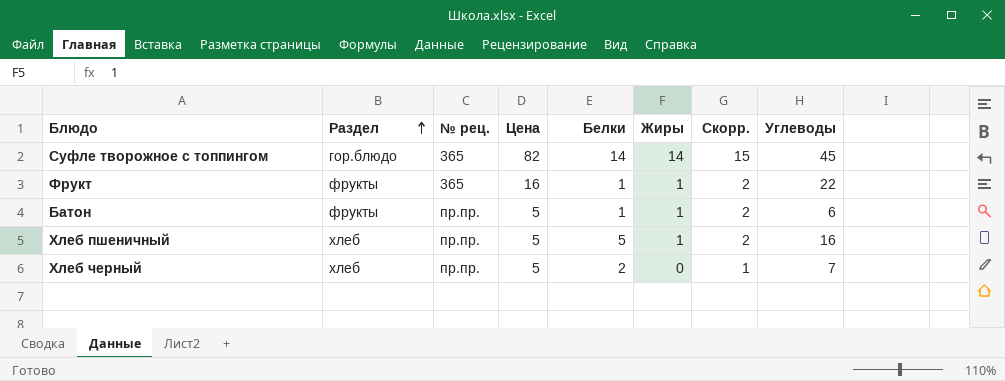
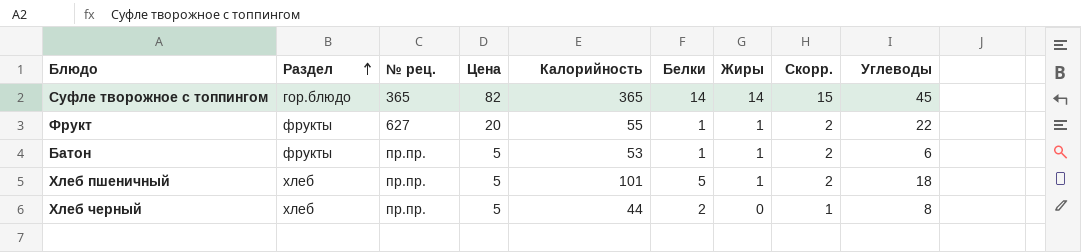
column Калорийность | position: none -> 5
Фрукт | № рец.: 365 -> 627
Фрукт | Цена: 16 -> 20
Хлеб пшеничный | Углеводы: 16 -> 18
Хлеб черный | Углеводы: 7 -> 8

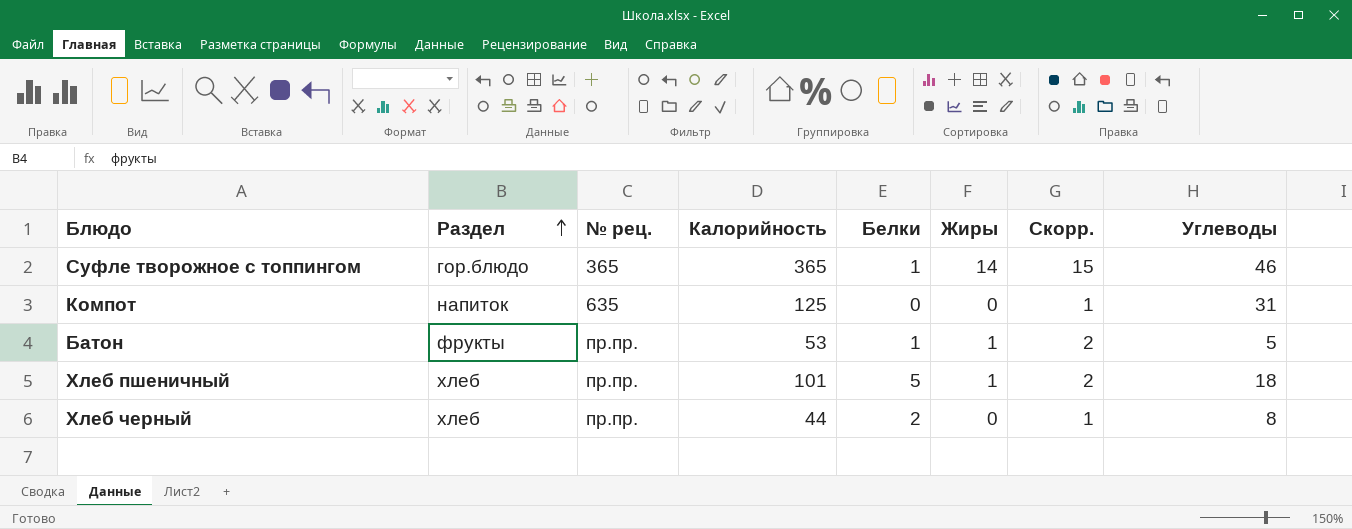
column Цена | position: 4 -> none
row Фрукт: фрукты | 627 | 20 | 55 | 1 | 1 | 2 | 22 -> none
Суфле творожное с топпингом | Белки: 14 -> 1
Суфле творожное с топпингом | Углеводы: 45 -> 46
row Компот: none -> напиток | 635 | 125 | 0 | 0 | 1 | 31
Батон | Углеводы: 6 -> 5

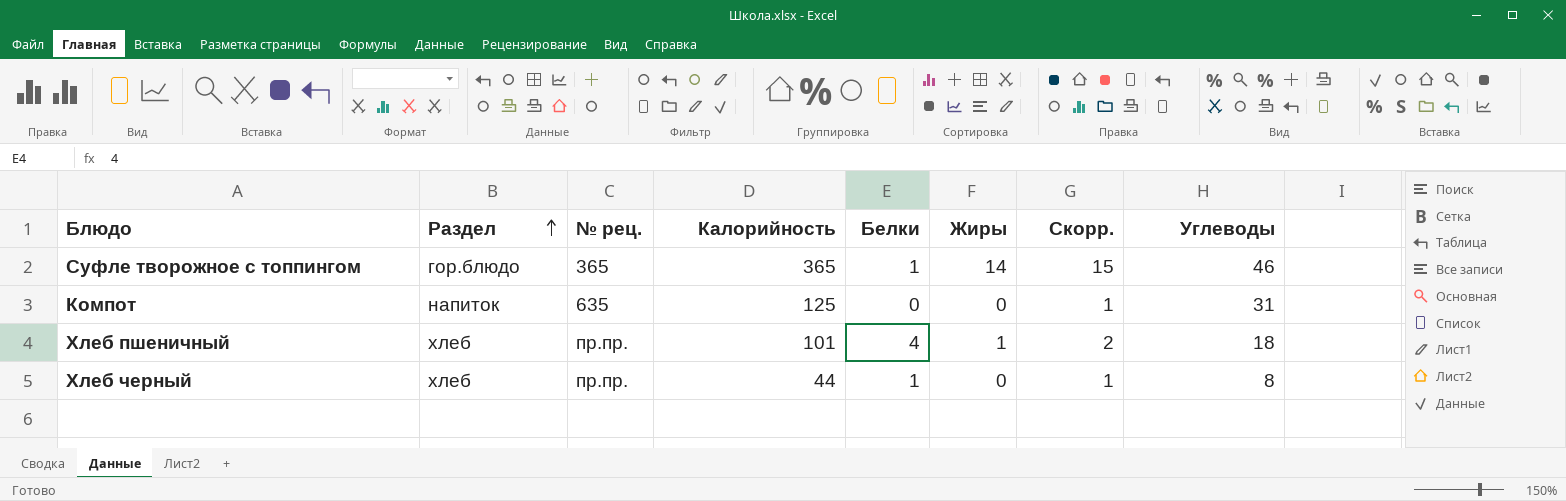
row Батон: фрукты | пр.пр. | 53 | 1 | 1 | 2 | 5 -> none
Хлеб пшеничный | Белки: 5 -> 4
Хлеб черный | Белки: 2 -> 1

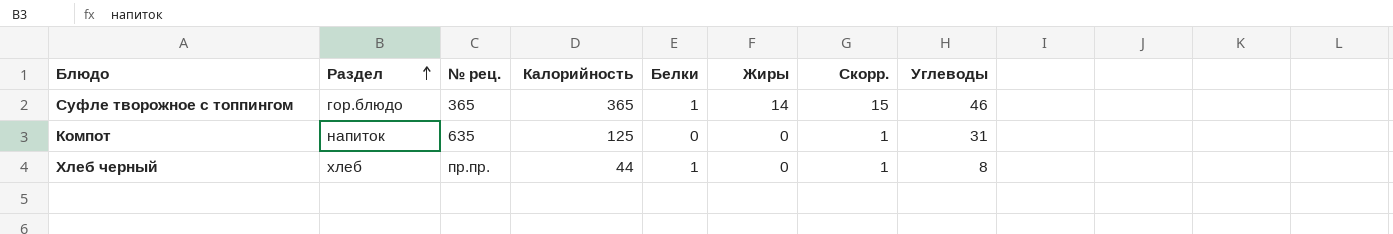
row Хлеб пшеничный: хлеб | пр.пр. | 101 | 4 | 1 | 2 | 18 -> none

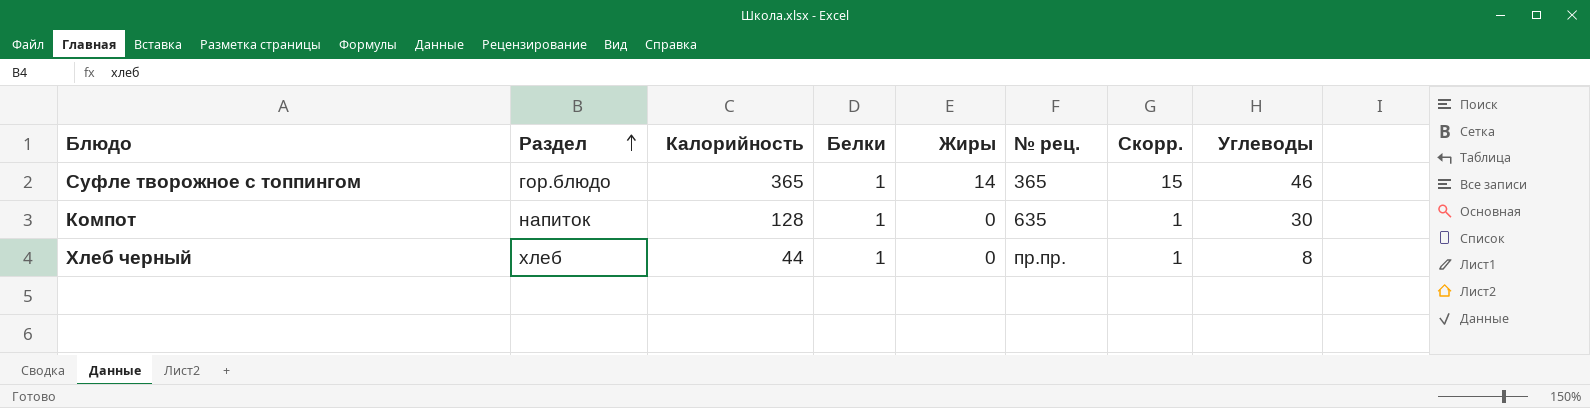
column № рец. | position: 3 -> 6
Компот | Калорийность: 125 -> 128
Компот | Белки: 0 -> 1
Компот | Углеводы: 31 -> 30

